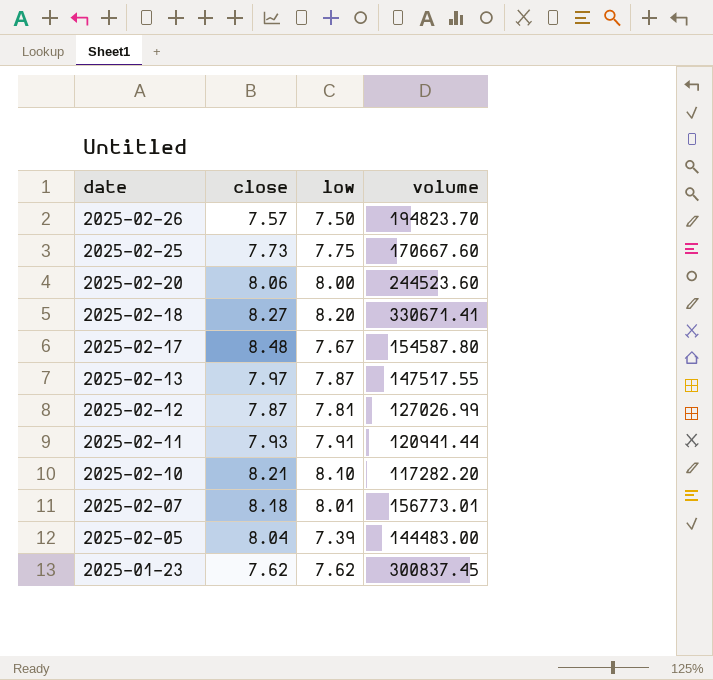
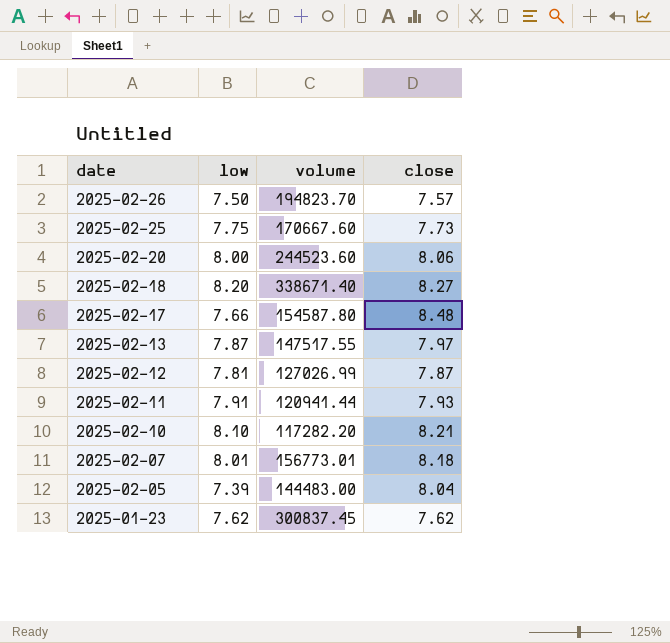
column close | position: 2 -> 4
2025-02-18 | volume: 330671.41 -> 338671.40
2025-02-17 | low: 7.67 -> 7.66

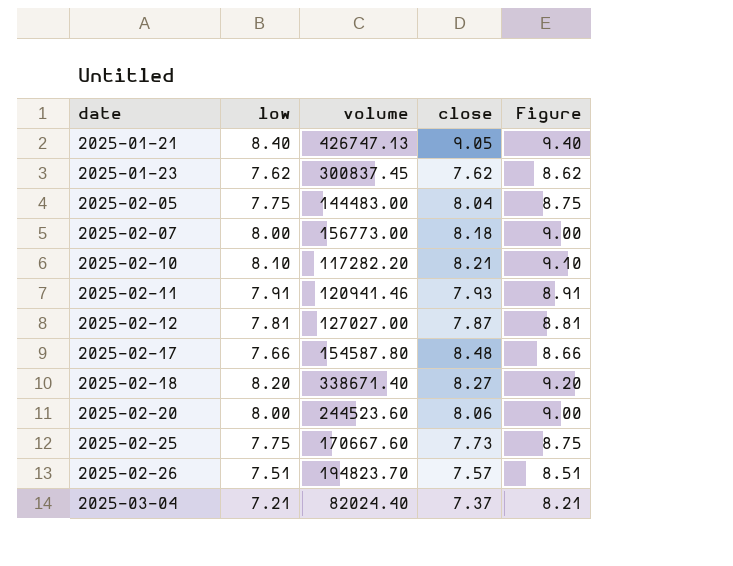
row order: date descending -> date ascending
column Figure | formula: none -> [low] + 1
row 2025-02-13: 7.87 | 147517.55 | 7.97 -> none
row 2025-01-21: none -> 8.40 | 426747.13 | 9.05 | 9.40
2025-02-05 | low: 7.39 -> 7.75
2025-02-07 | low: 8.01 -> 8.00
2025-02-07 | volume: 156773.01 -> 156773.00
2025-02-11 | volume: 120941.44 -> 120941.46
2025-02-12 | volume: 127026.99 -> 127027.00
2025-02-26 | low: 7.50 -> 7.51
row 2025-03-04: none -> 7.21 | 82024.40 | 7.37 | 8.21

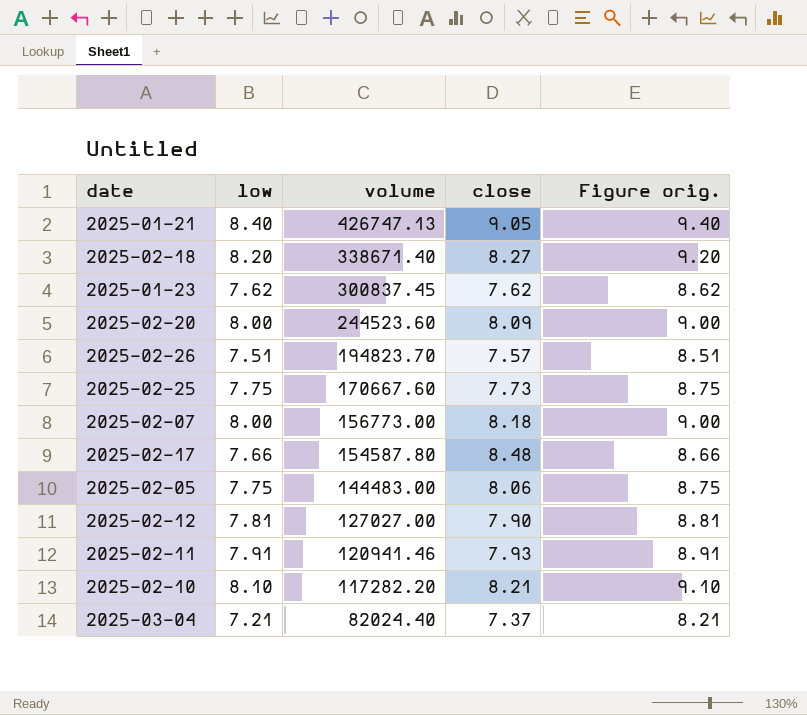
row order: date ascending -> volume descending
column name: Figure -> Figure orig.
2025-02-20 | close: 8.06 -> 8.09
2025-02-05 | close: 8.04 -> 8.06
2025-02-12 | close: 7.87 -> 7.90

